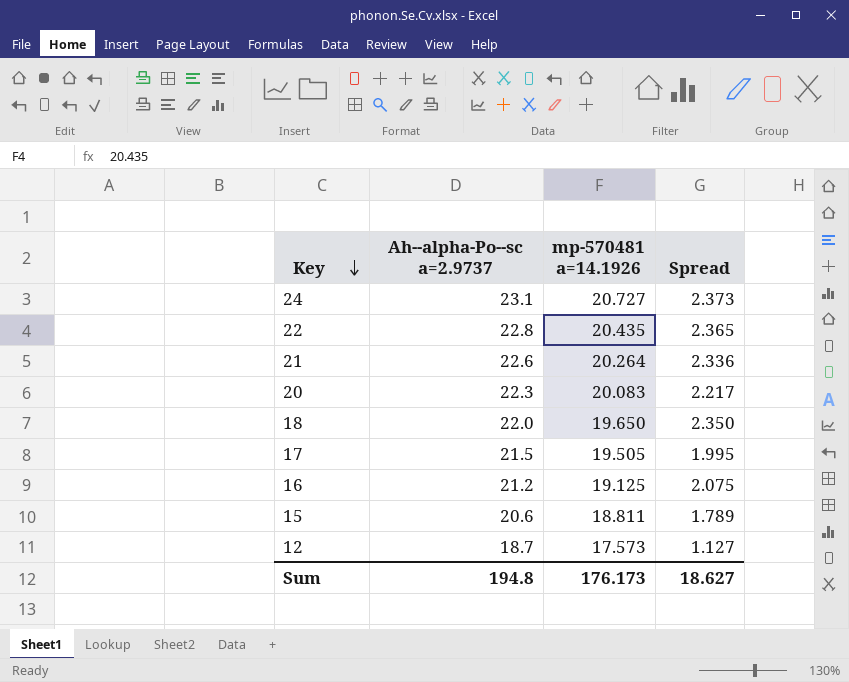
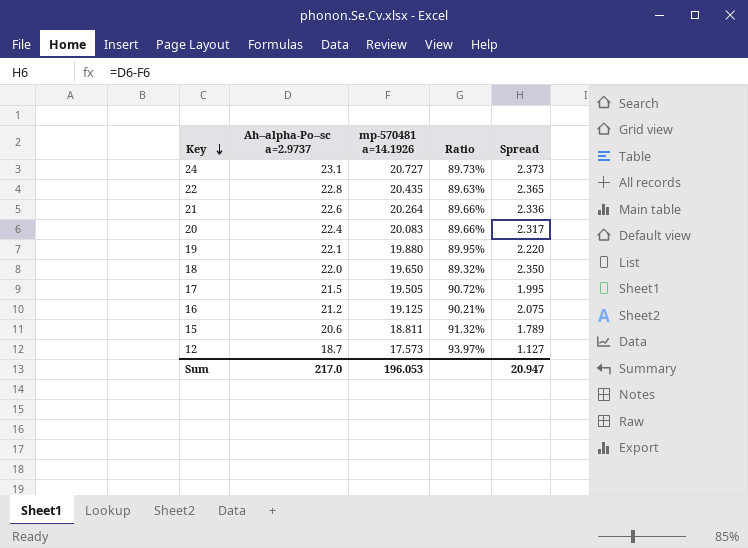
column Ratio | formula: none -> [mp-570481 a=14.1926] / [Ah--alpha-Po--sc a=2.9737]
20 | Ah--alpha-Po--sc a=2.9737: 22.3 -> 22.4
20 | Spread: 2.217 -> 2.317
row 19: none -> 22.1 | 19.880 | 89.95% | 2.220
Sum | Ah--alpha-Po--sc a=2.9737: 194.8 -> 217.0
Sum | mp-570481 a=14.1926: 176.173 -> 196.053
Sum | Spread: 18.627 -> 20.947

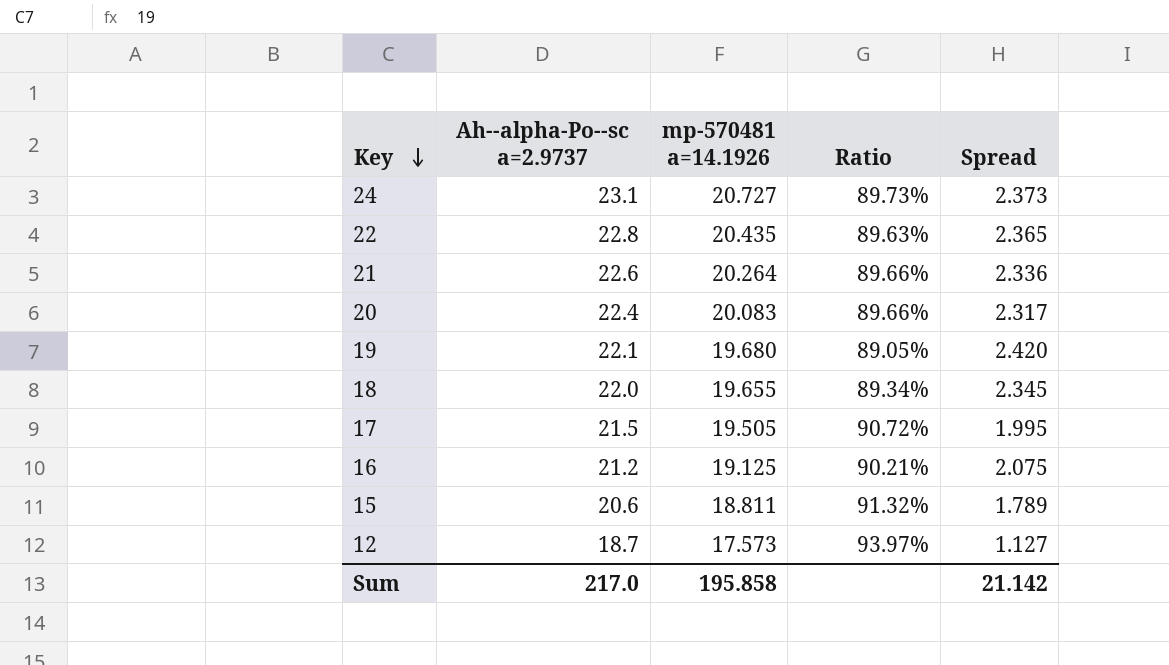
19 | mp-570481 a=14.1926: 19.880 -> 19.680
19 | Ratio: 89.95% -> 89.05%
19 | Spread: 2.220 -> 2.420
18 | mp-570481 a=14.1926: 19.650 -> 19.655
18 | Ratio: 89.32% -> 89.34%
18 | Spread: 2.350 -> 2.345
Sum | mp-570481 a=14.1926: 196.053 -> 195.858
Sum | Spread: 20.947 -> 21.142

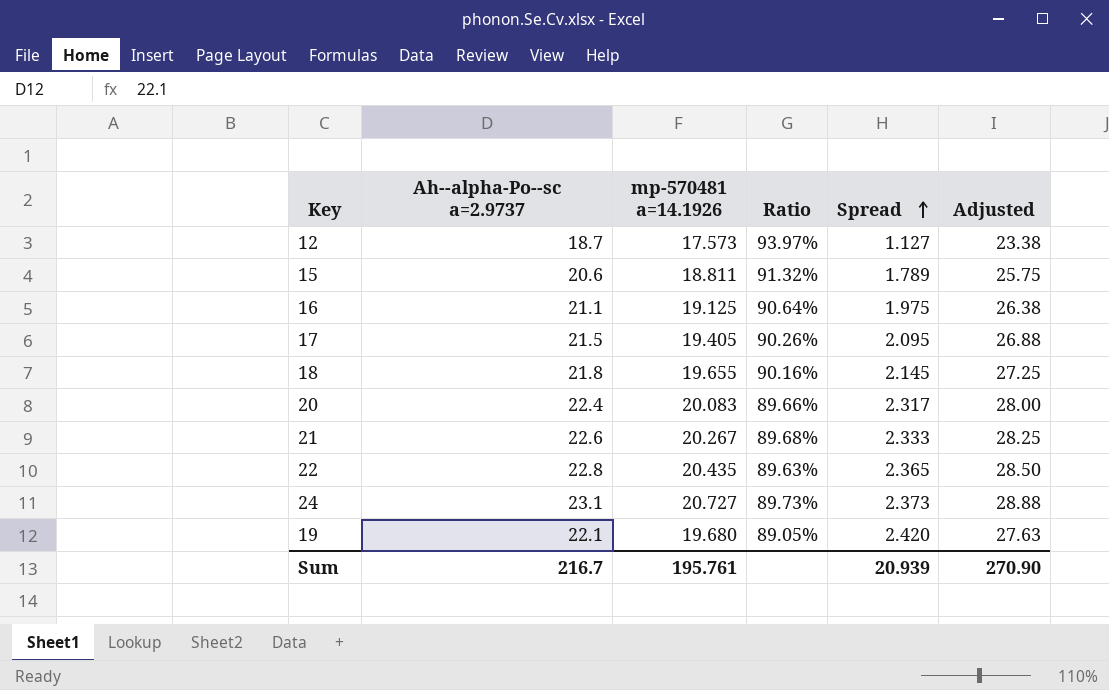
row order: Key descending -> Spread ascending
column Adjusted | formula: none -> [Ah--alpha-Po--sc a=2.9737] * 1.25
16 | Ah--alpha-Po--sc a=2.9737: 21.2 -> 21.1
16 | Ratio: 90.21% -> 90.64%
16 | Spread: 2.075 -> 1.975
17 | mp-570481 a=14.1926: 19.505 -> 19.405
17 | Ratio: 90.72% -> 90.26%
17 | Spread: 1.995 -> 2.095
18 | Ah--alpha-Po--sc a=2.9737: 22.0 -> 21.8
18 | Ratio: 89.34% -> 90.16%
18 | Spread: 2.345 -> 2.145
21 | mp-570481 a=14.1926: 20.264 -> 20.267
21 | Ratio: 89.66% -> 89.68%
21 | Spread: 2.336 -> 2.333
Sum | Ah--alpha-Po--sc a=2.9737: 217.0 -> 216.7
Sum | mp-570481 a=14.1926: 195.858 -> 195.761
Sum | Spread: 21.142 -> 20.939

